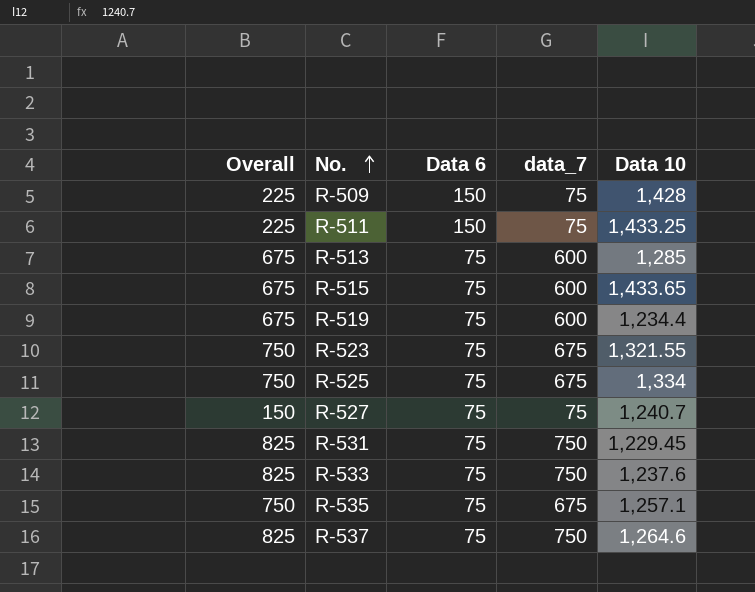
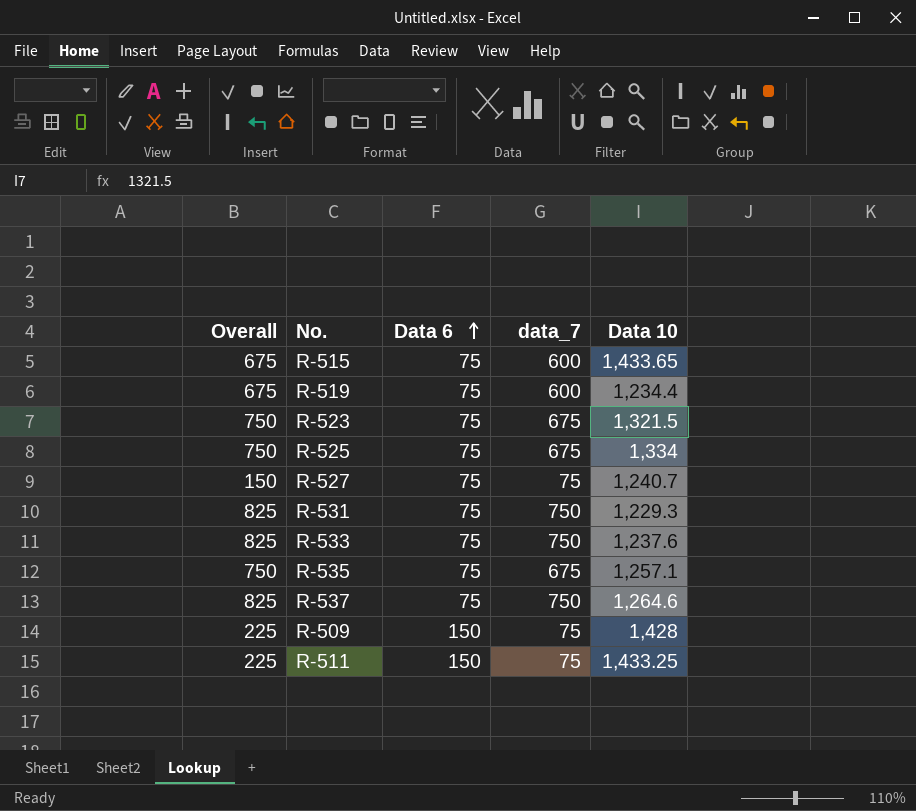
row order: No. ascending -> Data 6 ascending
row R-513: 675 | 75 | 600 | 1,285 -> none
R-523 | Data 10: 1,321.55 -> 1,321.5
R-531 | Data 10: 1,229.45 -> 1,229.3

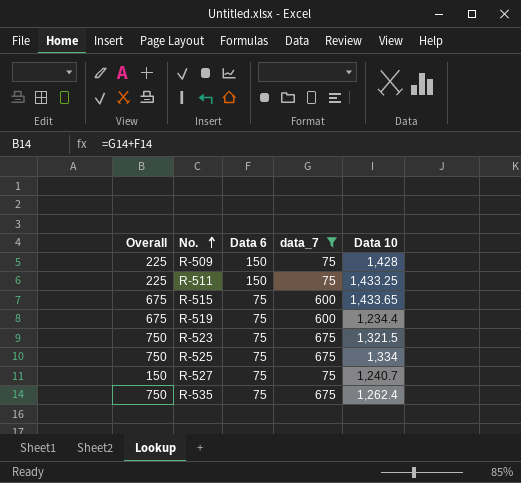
filter: none -> data_7 != 750
row order: Data 6 ascending -> No. ascending
R-535 | Data 10: 1,257.1 -> 1,262.4

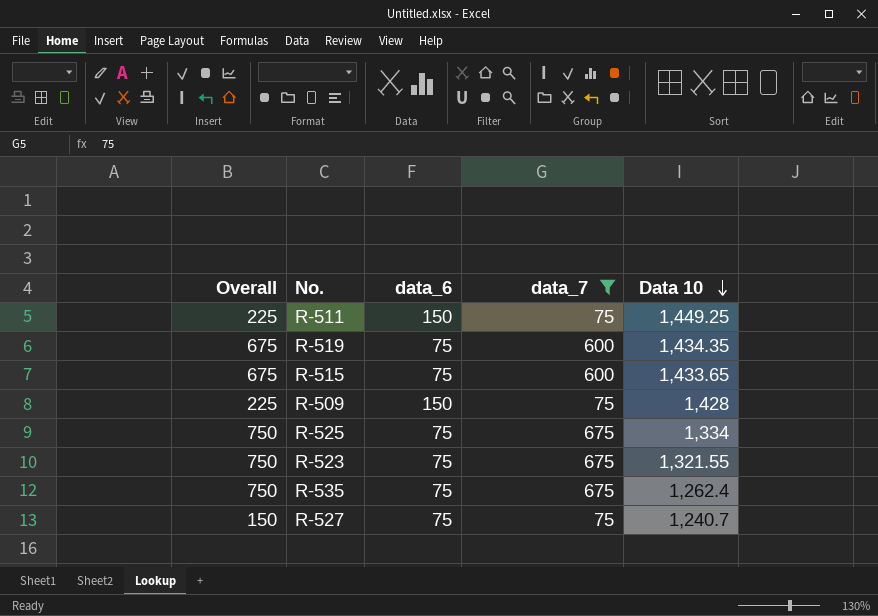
row order: No. ascending -> Data 10 descending
column name: Data 6 -> data_6
R-511 | Data 10: 1,433.25 -> 1,449.25
R-519 | Data 10: 1,234.4 -> 1,434.35
R-523 | Data 10: 1,321.5 -> 1,321.55

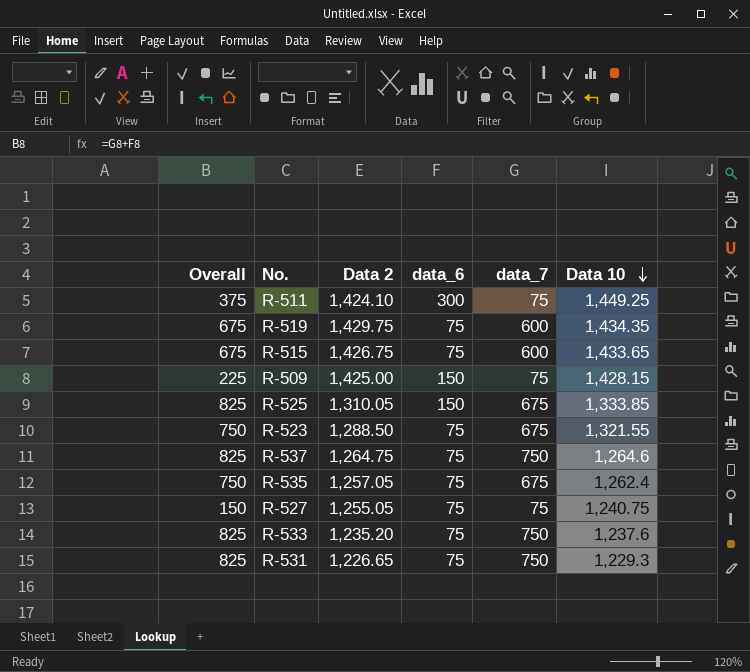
filter: data_7 != 750 -> none
column Data 2 | position: none -> 3
R-511 | Overall: 225 -> 375
R-511 | data_6: 150 -> 300
R-509 | Data 10: 1,428 -> 1,428.15
R-525 | Overall: 750 -> 825
R-525 | data_6: 75 -> 150
R-525 | Data 10: 1,334 -> 1,333.85
R-527 | Data 10: 1,240.7 -> 1,240.75

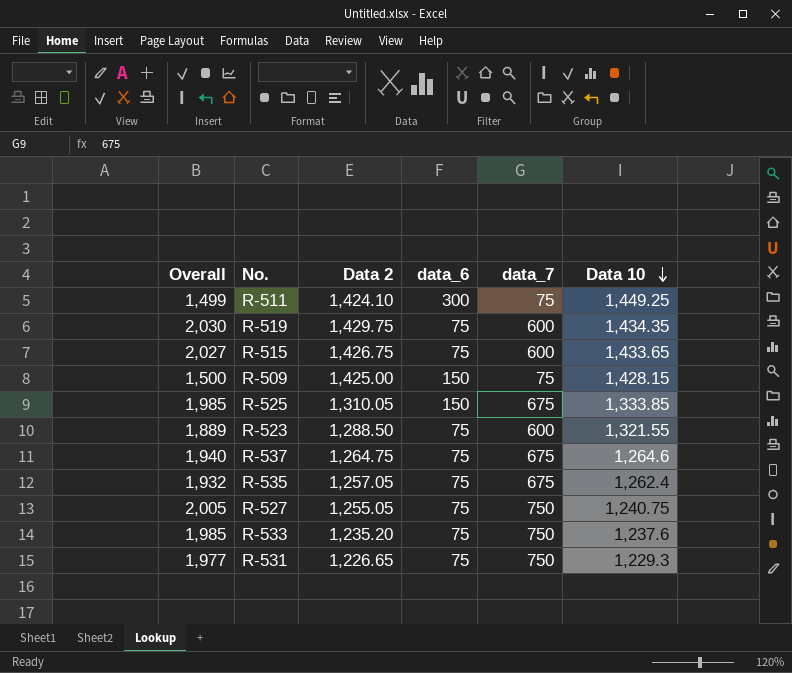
column Overall | formula: [data_6] + [data_7] -> [Data 2] + [data_7]
R-523 | data_7: 675 -> 600
R-537 | data_7: 750 -> 675
R-527 | data_7: 75 -> 750

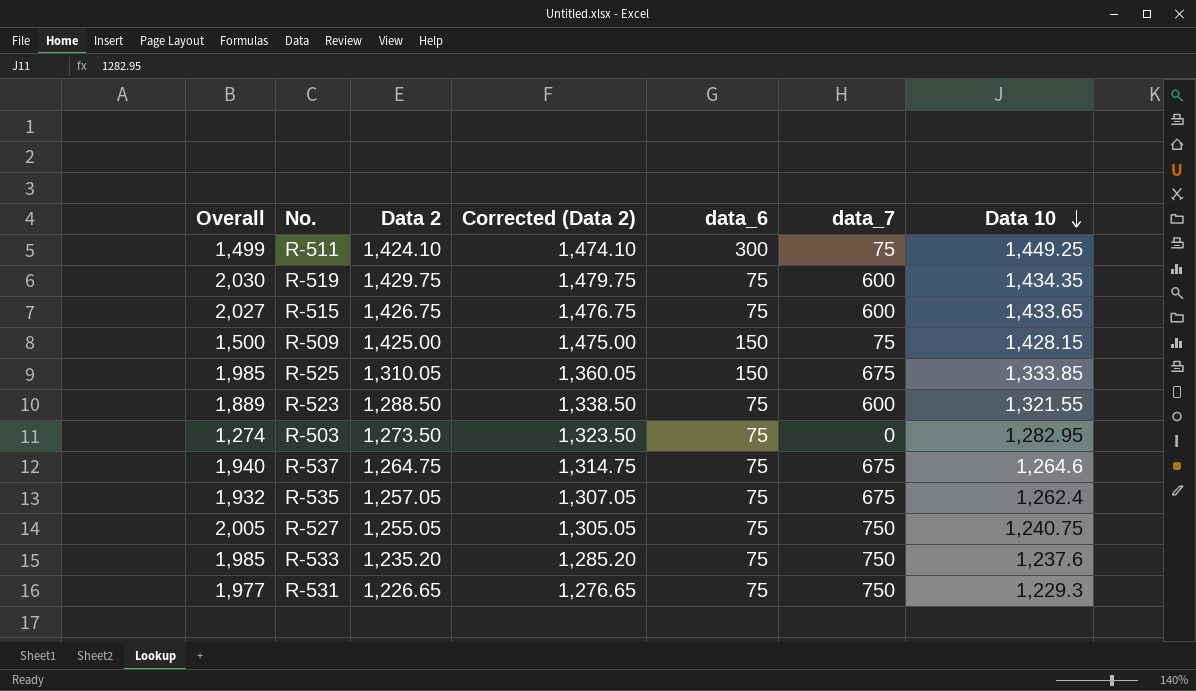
column Corrected (Data 2) | formula: none -> [Data 2] + 50
row R-503: none -> 1,274 | 1,273.50 | 1,323.50 | 75 | 0 | 1,282.95

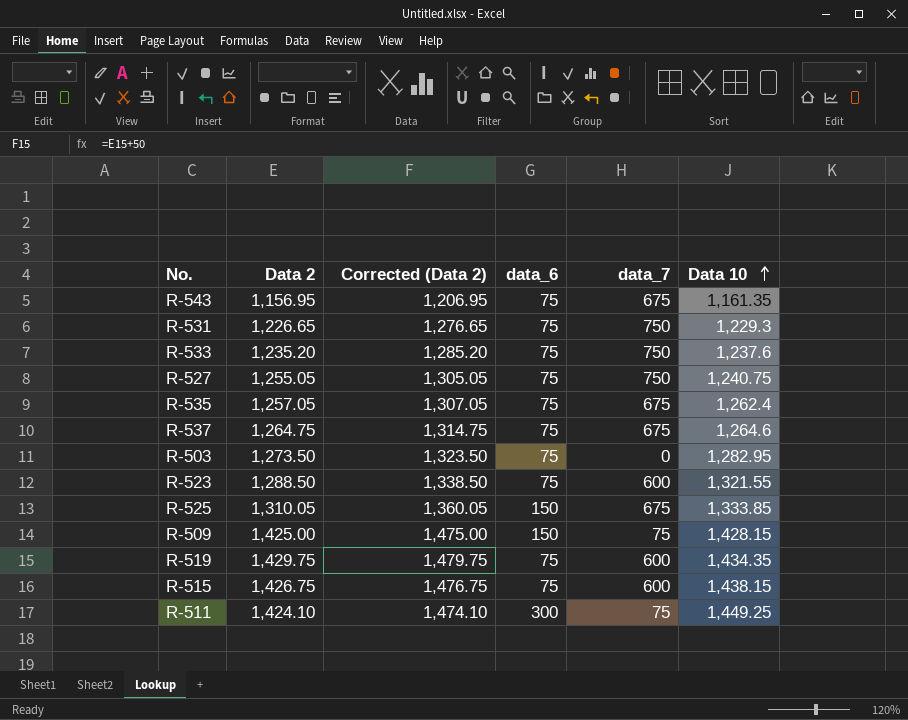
row order: Data 10 descending -> Data 10 ascending
column Overall | formula: [Data 2] + [data_7] -> none
row R-543: none -> 1,156.95 | 1,206.95 | 75 | 675 | 1,161.35
R-515 | Data 10: 1,433.65 -> 1,438.15

